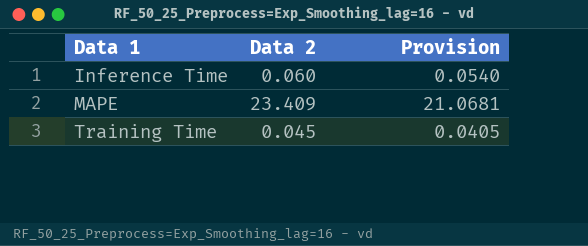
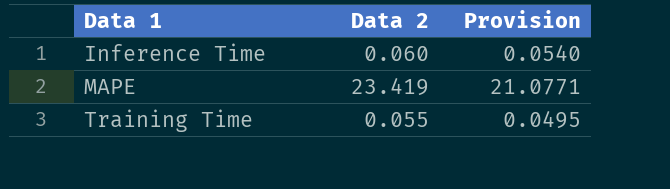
MAPE | Data 2: 23.409 -> 23.419
MAPE | Provision: 21.0681 -> 21.0771
Training Time | Data 2: 0.045 -> 0.055
Training Time | Provision: 0.0405 -> 0.0495

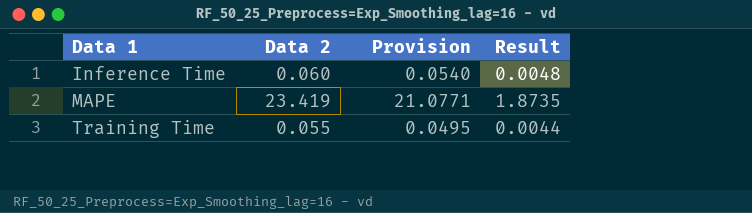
column Result | formula: none -> [Data 2] * 0.08

